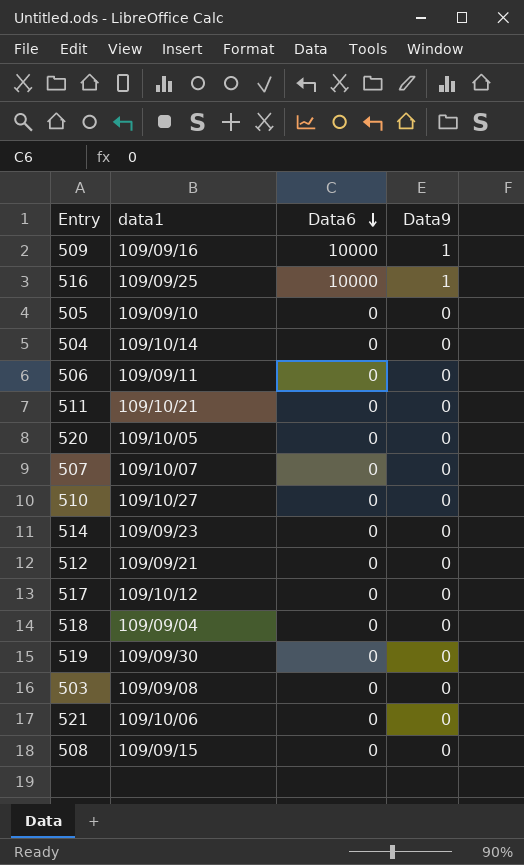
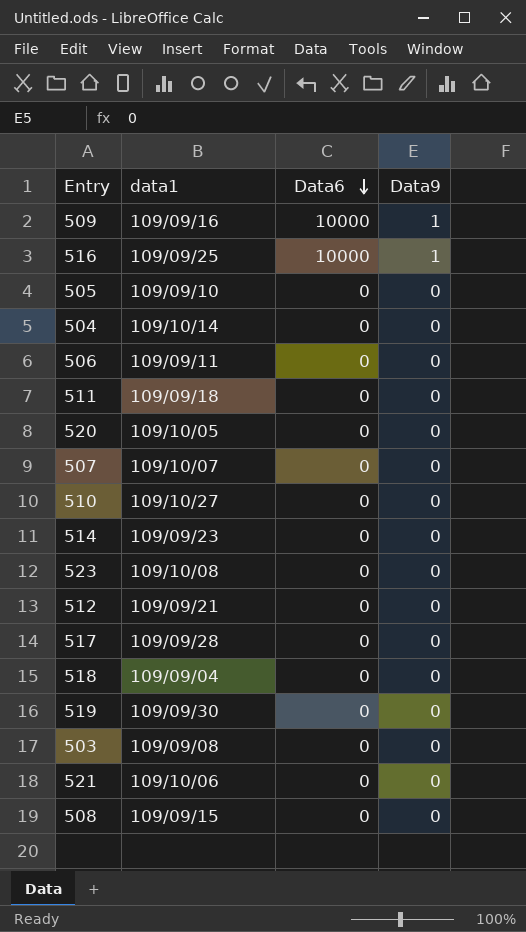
511 | data1: 109/10/21 -> 109/09/18
row 523: none -> 109/10/08 | 0 | 0
517 | data1: 109/10/12 -> 109/09/28

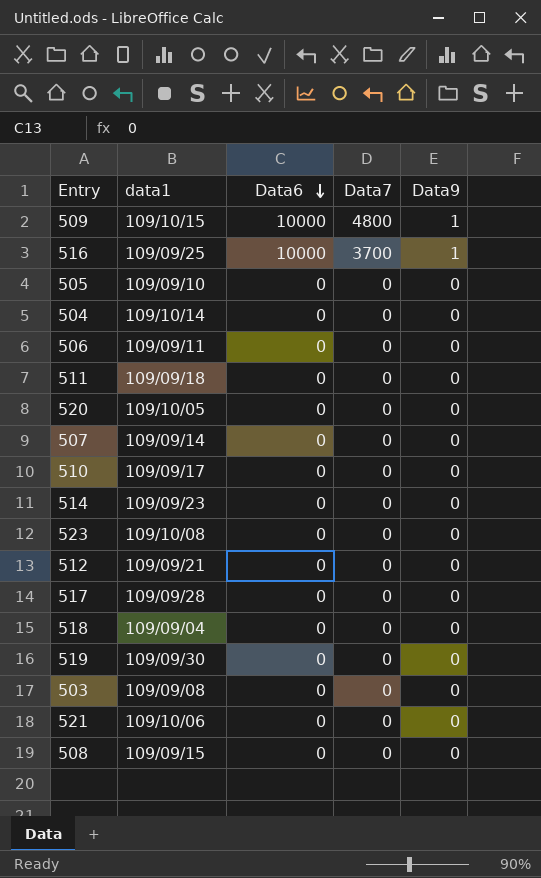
column Data7 | position: none -> 4
509 | data1: 109/09/16 -> 109/10/15
507 | data1: 109/10/07 -> 109/09/14
510 | data1: 109/10/27 -> 109/09/17

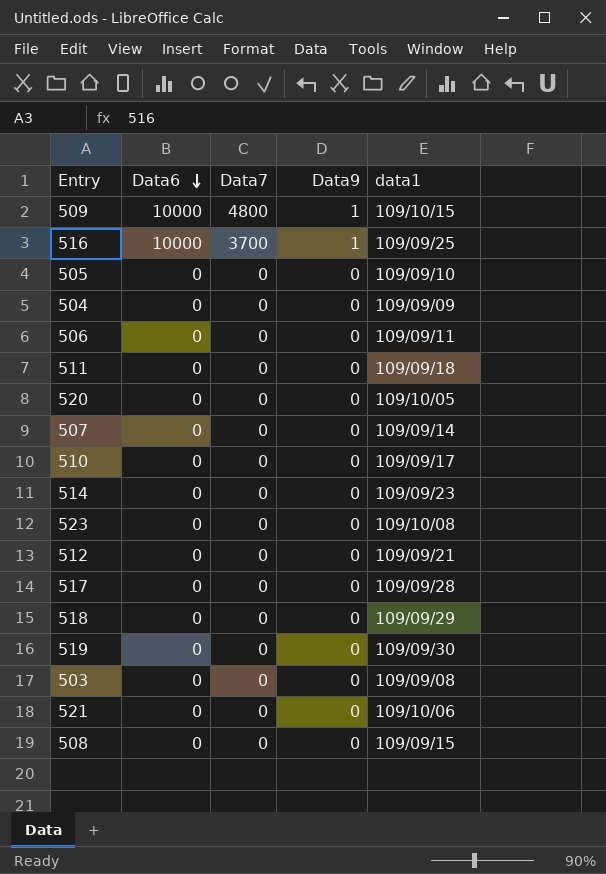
column data1 | position: 2 -> 5
504 | data1: 109/10/14 -> 109/09/09
518 | data1: 109/09/04 -> 109/09/29

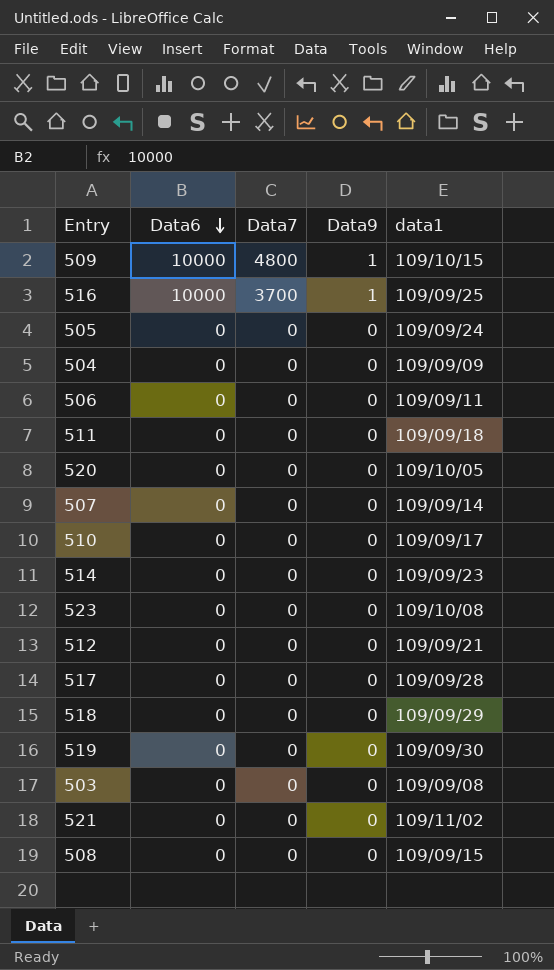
505 | data1: 109/09/10 -> 109/09/24
521 | data1: 109/10/06 -> 109/11/02

